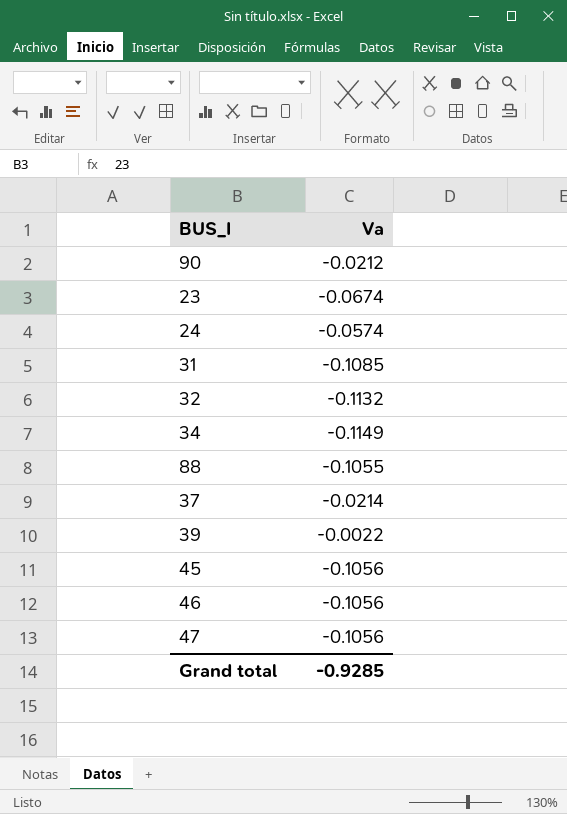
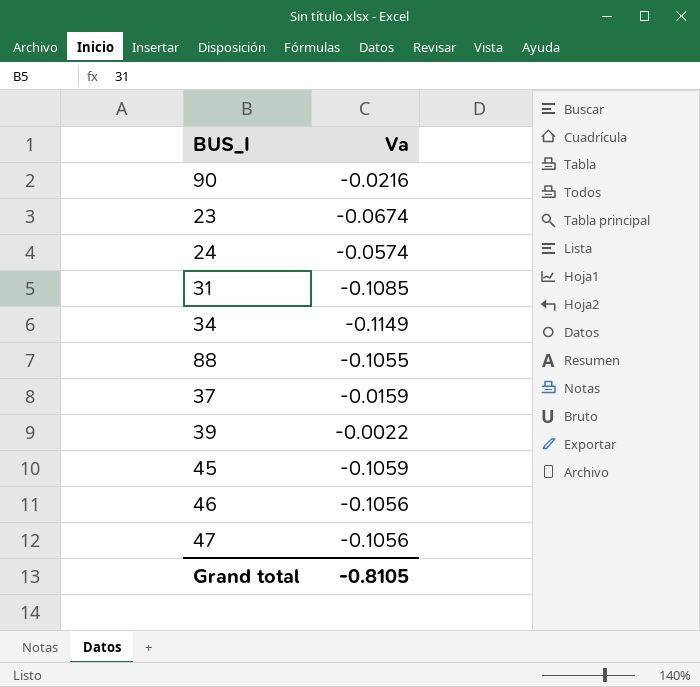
row 32: -0.1132 -> none
90 | Va: -0.0212 -> -0.0216
37 | Va: -0.0214 -> -0.0159
45 | Va: -0.1056 -> -0.1059
Grand total | Va: -0.9285 -> -0.8105

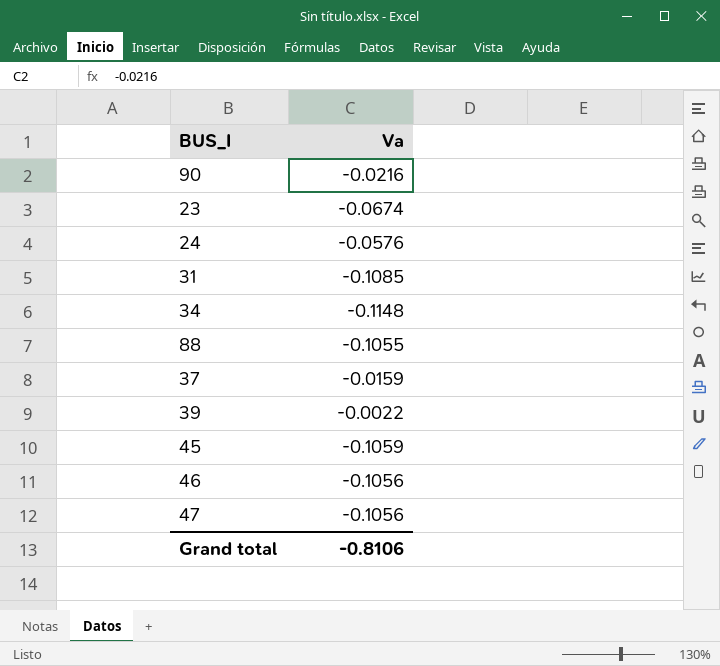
24 | Va: -0.0574 -> -0.0576
34 | Va: -0.1149 -> -0.1148
Grand total | Va: -0.8105 -> -0.8106

